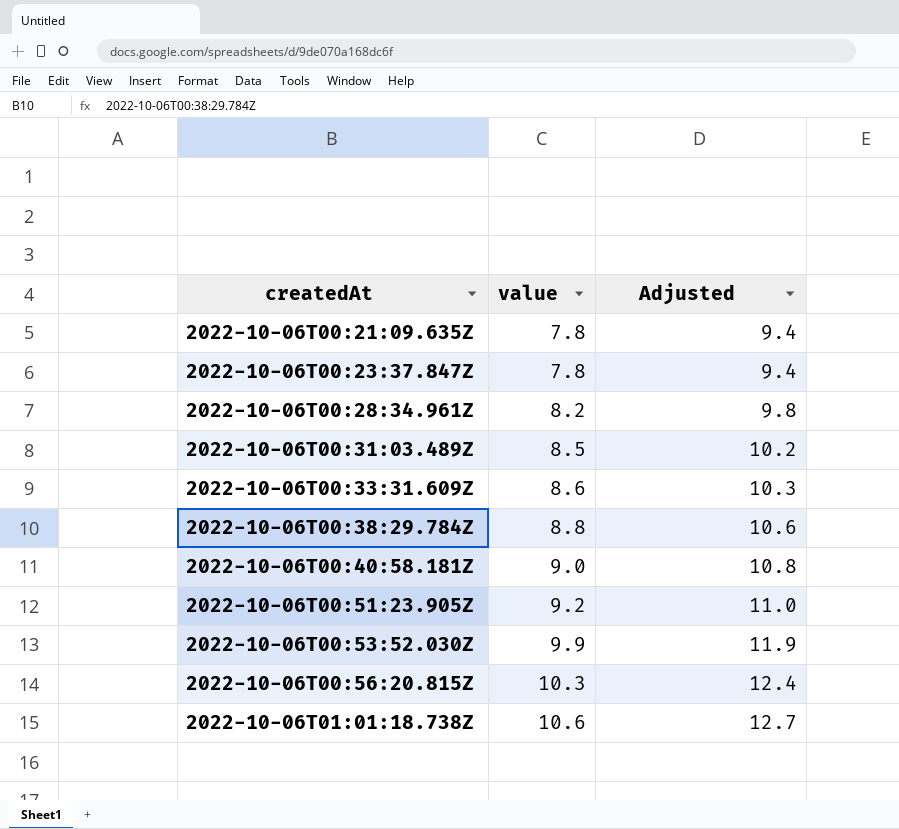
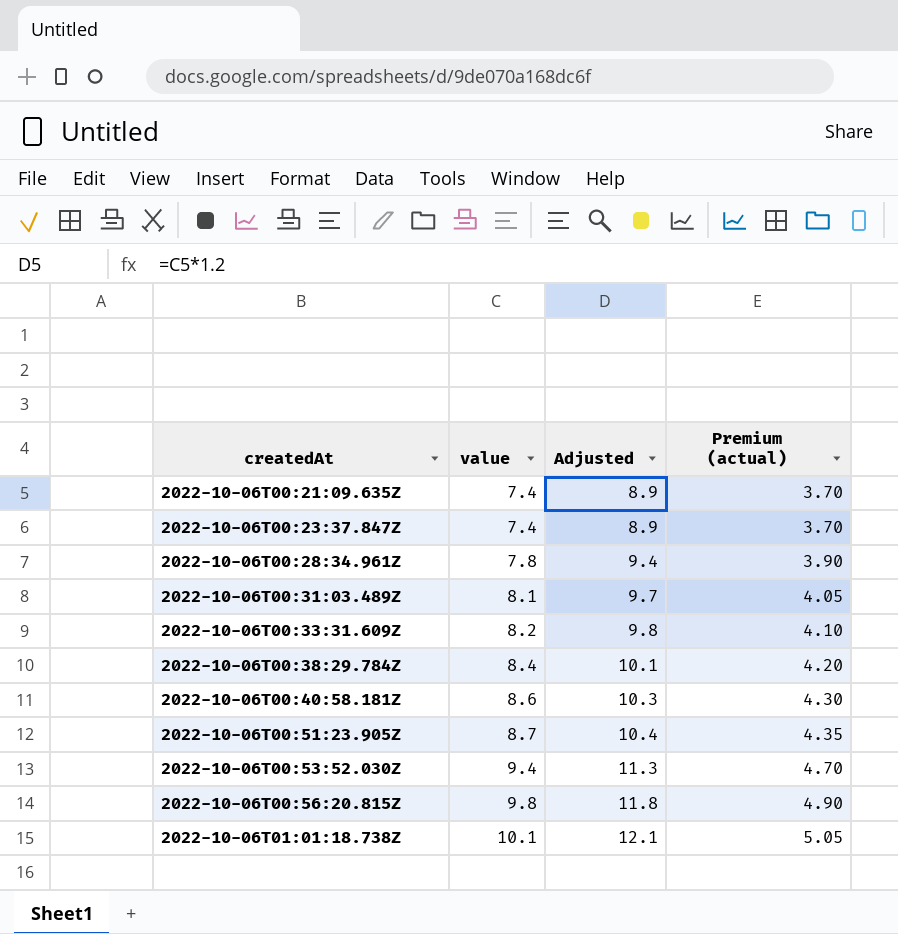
column Premium (actual) | formula: none -> [value] * 0.5
2022-10-06T00:21:09.635Z | value: 7.8 -> 7.4
2022-10-06T00:21:09.635Z | Adjusted: 9.4 -> 8.9
2022-10-06T00:23:37.847Z | value: 7.8 -> 7.4
2022-10-06T00:23:37.847Z | Adjusted: 9.4 -> 8.9
2022-10-06T00:28:34.961Z | value: 8.2 -> 7.8
2022-10-06T00:28:34.961Z | Adjusted: 9.8 -> 9.4
2022-10-06T00:31:03.489Z | value: 8.5 -> 8.1
2022-10-06T00:31:03.489Z | Adjusted: 10.2 -> 9.7
2022-10-06T00:33:31.609Z | value: 8.6 -> 8.2
2022-10-06T00:33:31.609Z | Adjusted: 10.3 -> 9.8
2022-10-06T00:38:29.784Z | value: 8.8 -> 8.4
2022-10-06T00:38:29.784Z | Adjusted: 10.6 -> 10.1
2022-10-06T00:40:58.181Z | value: 9.0 -> 8.6
2022-10-06T00:40:58.181Z | Adjusted: 10.8 -> 10.3
2022-10-06T00:51:23.905Z | value: 9.2 -> 8.7
2022-10-06T00:51:23.905Z | Adjusted: 11.0 -> 10.4
2022-10-06T00:53:52.030Z | value: 9.9 -> 9.4
2022-10-06T00:53:52.030Z | Adjusted: 11.9 -> 11.3
2022-10-06T00:56:20.815Z | value: 10.3 -> 9.8
2022-10-06T00:56:20.815Z | Adjusted: 12.4 -> 11.8
2022-10-06T01:01:18.738Z | value: 10.6 -> 10.1
2022-10-06T01:01:18.738Z | Adjusted: 12.7 -> 12.1

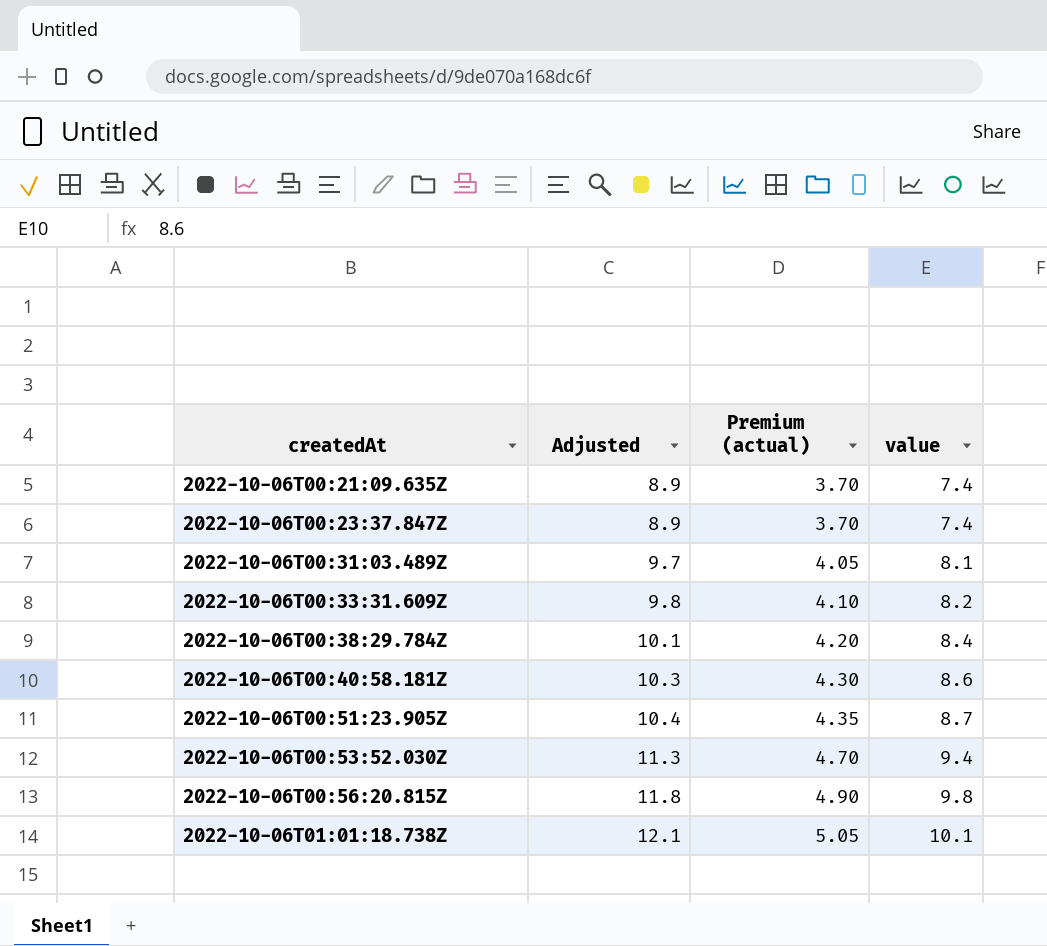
column value | position: 2 -> 4
row 2022-10-06T00:28:34.961Z: 7.8 | 9.4 | 3.90 -> none

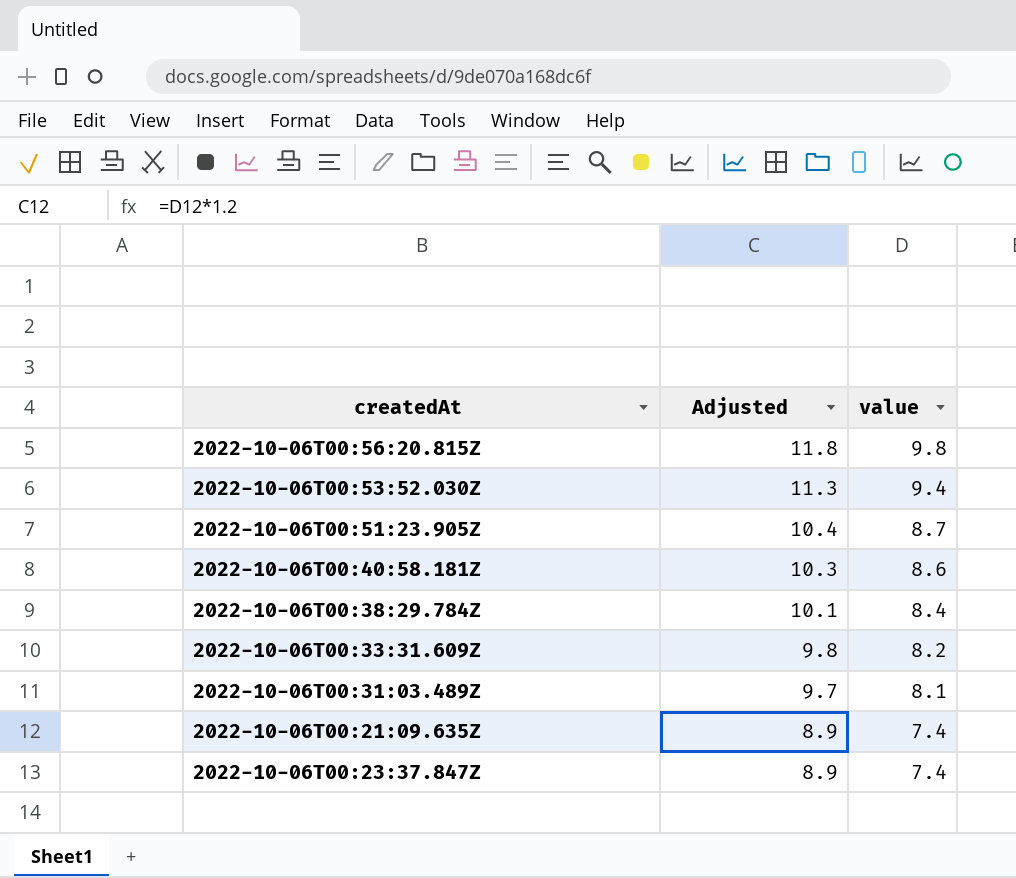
row order: createdAt ascending -> Adjusted descending
column Premium (actual) | formula: [value] * 0.5 -> none
row 2022-10-06T01:01:18.738Z: 12.1 | 5.05 | 10.1 -> none

